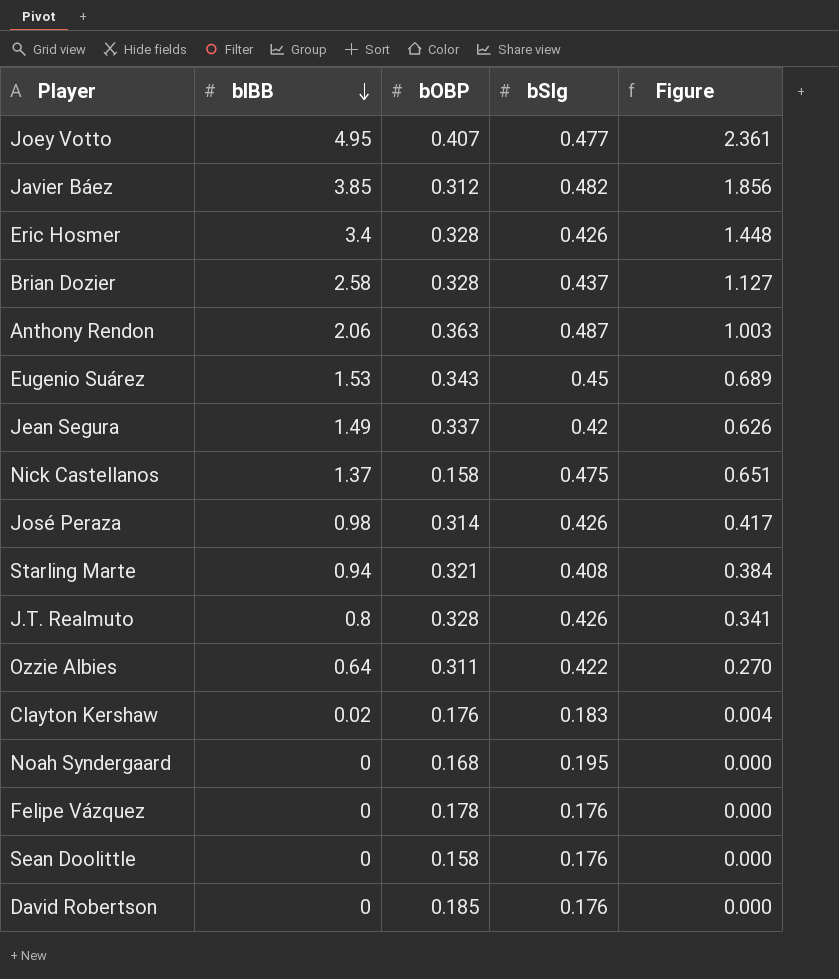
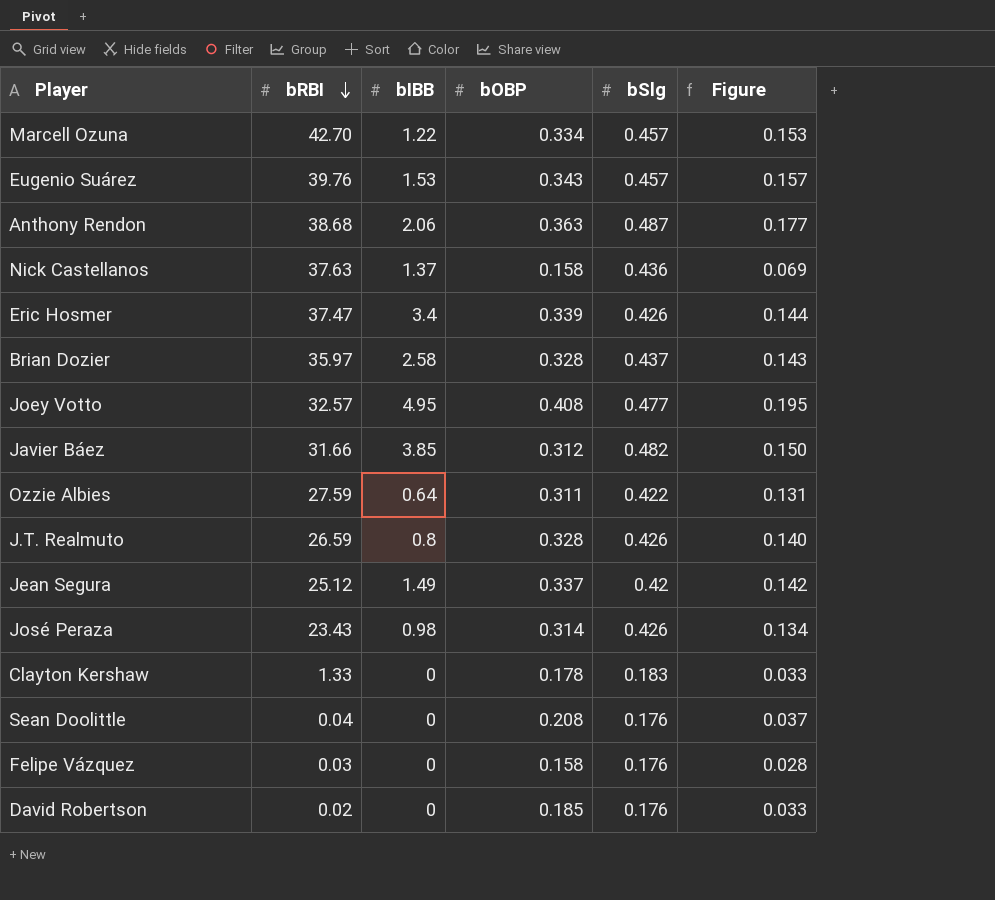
row order: bIBB descending -> bRBI descending
column bRBI | position: none -> 2
column Figure | formula: [bIBB] * [bSlg] -> [bOBP] * [bSlg]
row Starling Marte: 0.94 | 0.321 | 0.408 | 0.384 -> none
row Noah Syndergaard: 0 | 0.168 | 0.195 | 0.000 -> none
row Marcell Ozuna: none -> 42.70 | 1.22 | 0.334 | 0.457 | 0.153
Eugenio Suárez | bSlg: 0.45 -> 0.457
Nick Castellanos | bSlg: 0.475 -> 0.436
Eric Hosmer | bOBP: 0.328 -> 0.339
Joey Votto | bOBP: 0.407 -> 0.408
Clayton Kershaw | bIBB: 0.02 -> 0
Clayton Kershaw | bOBP: 0.176 -> 0.178
Sean Doolittle | bOBP: 0.158 -> 0.208
Felipe Vázquez | bOBP: 0.178 -> 0.158

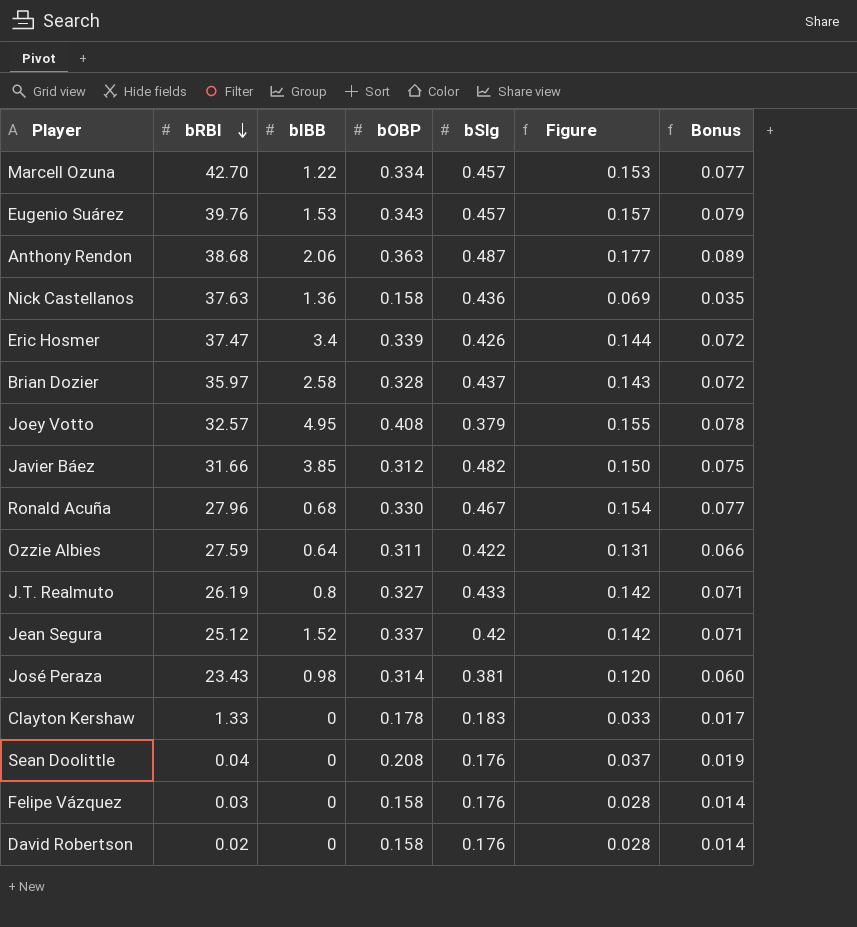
column Bonus | formula: none -> [Figure] * 0.5
Nick Castellanos | bIBB: 1.37 -> 1.36
Joey Votto | bSlg: 0.477 -> 0.379
Joey Votto | Figure: 0.195 -> 0.155
row Ronald Acuña: none -> 27.96 | 0.68 | 0.330 | 0.467 | 0.154 | 0.077
J.T. Realmuto | bRBI: 26.59 -> 26.19
J.T. Realmuto | bOBP: 0.328 -> 0.327
J.T. Realmuto | bSlg: 0.426 -> 0.433
J.T. Realmuto | Figure: 0.140 -> 0.142
Jean Segura | bIBB: 1.49 -> 1.52
José Peraza | bSlg: 0.426 -> 0.381
José Peraza | Figure: 0.134 -> 0.120
David Robertson | bOBP: 0.185 -> 0.158
David Robertson | Figure: 0.033 -> 0.028

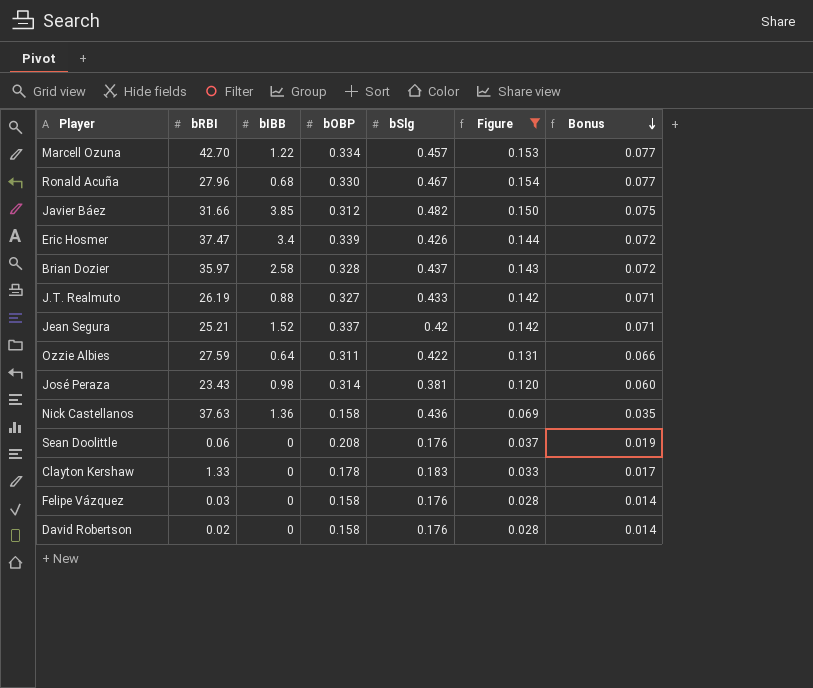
filter: none -> Figure <= 0.154
row order: bRBI descending -> Bonus descending
J.T. Realmuto | bIBB: 0.8 -> 0.88
Jean Segura | bRBI: 25.12 -> 25.21
Sean Doolittle | bRBI: 0.04 -> 0.06

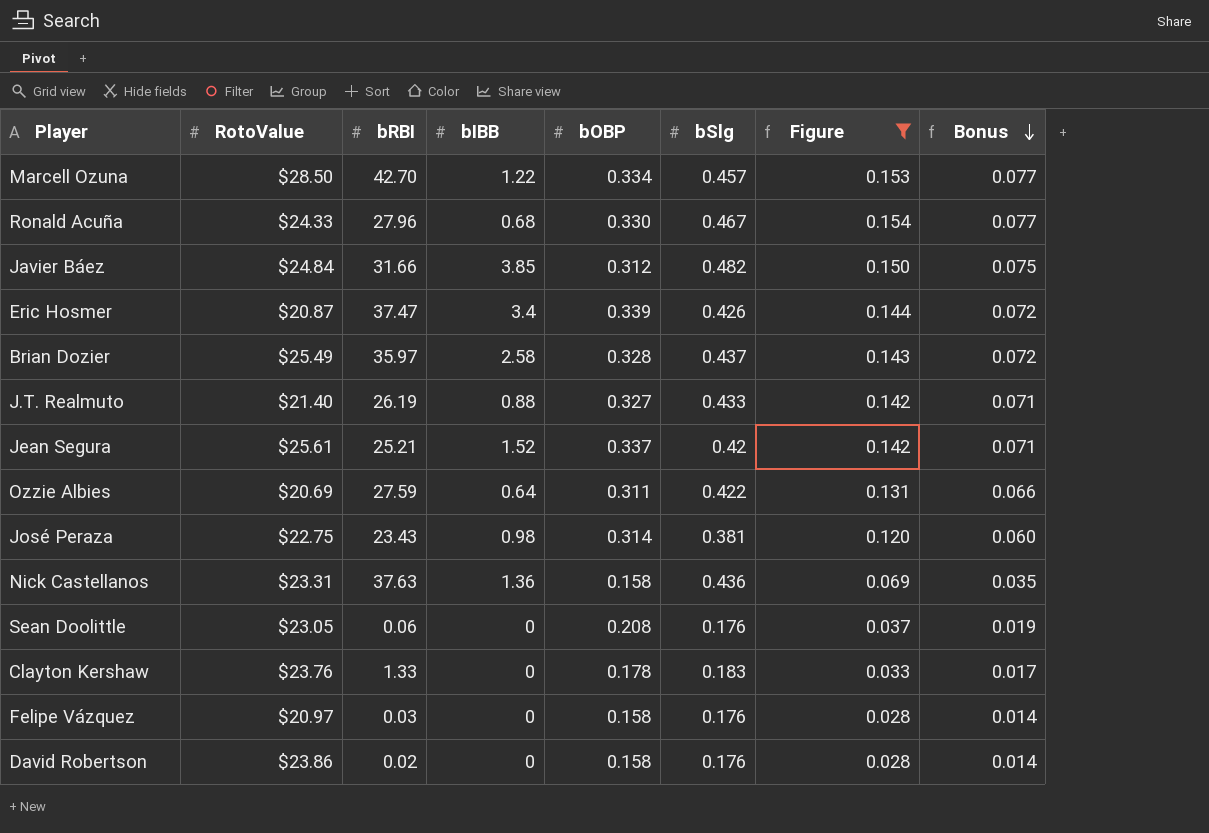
column RotoValue | position: none -> 2

